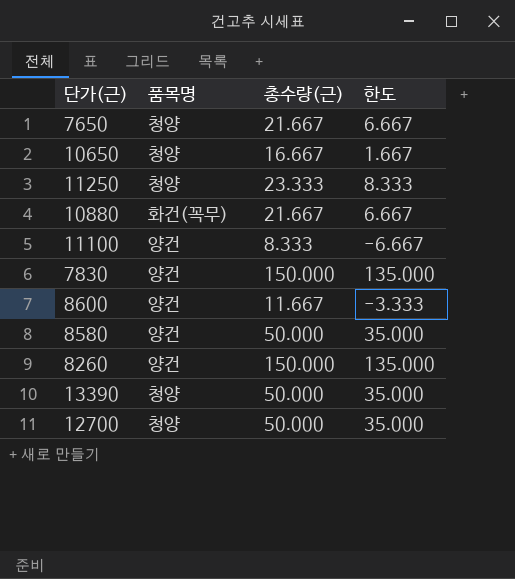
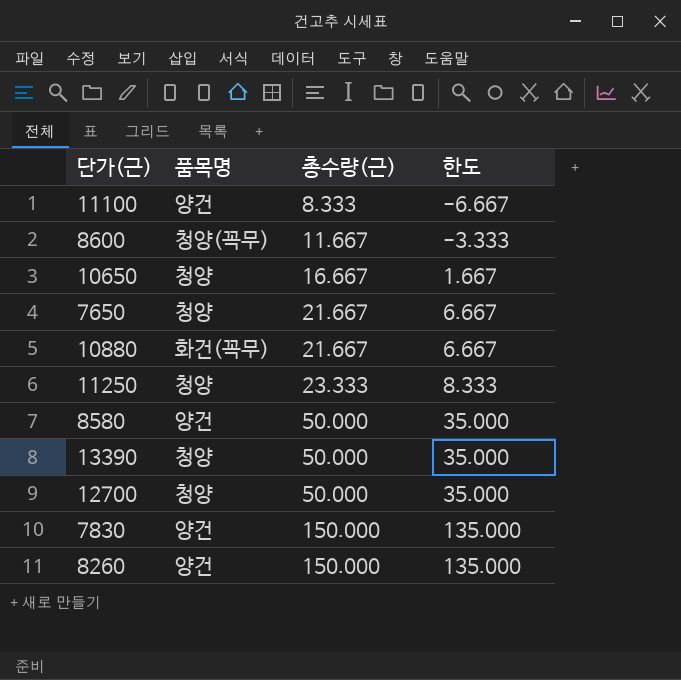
row order: none -> 총수량(근) ascending
8600 | 품목명: 양건 -> 청양(꼭무)

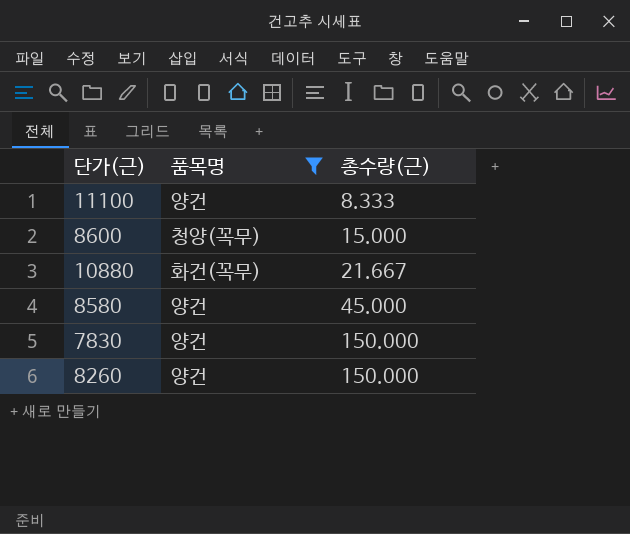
filter: none -> 품목명 != 청양
column 한도 | formula: [총수량(근)] - 15 -> none
8600 | 총수량(근): 11.667 -> 15.000
8580 | 총수량(근): 50.000 -> 45.000

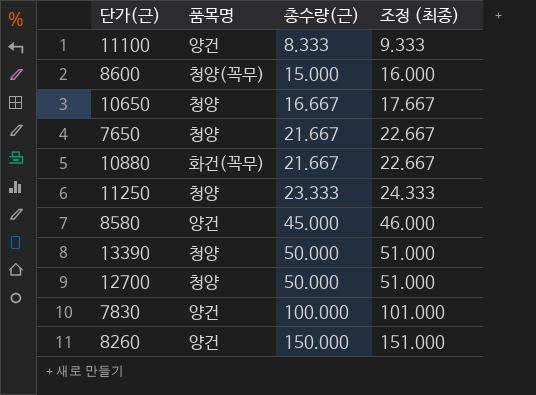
filter: 품목명 != 청양 -> none
column 조정 (최종) | formula: none -> [총수량(근)] + 1
7830 | 총수량(근): 150.000 -> 100.000

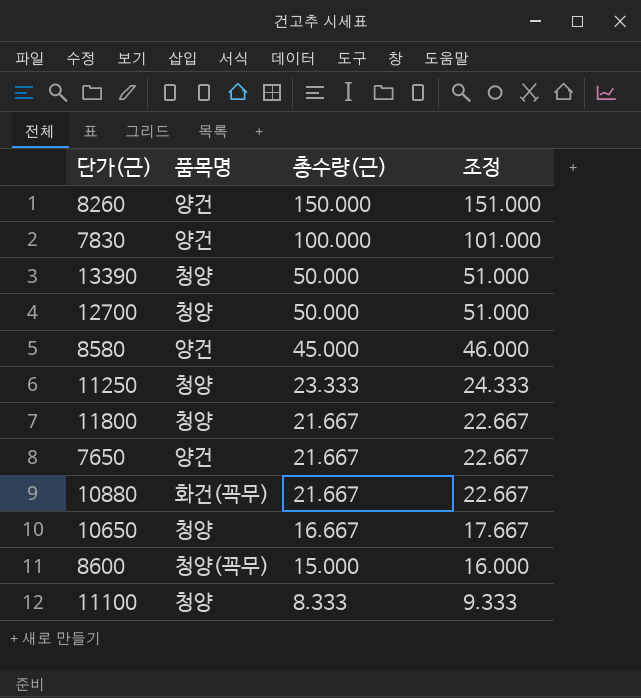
row order: 총수량(근) ascending -> 총수량(근) descending
column name: 조정 (최종) -> 조정
row 11800: none -> 청양 | 21.667 | 22.667
7650 | 품목명: 청양 -> 양건
11100 | 품목명: 양건 -> 청양

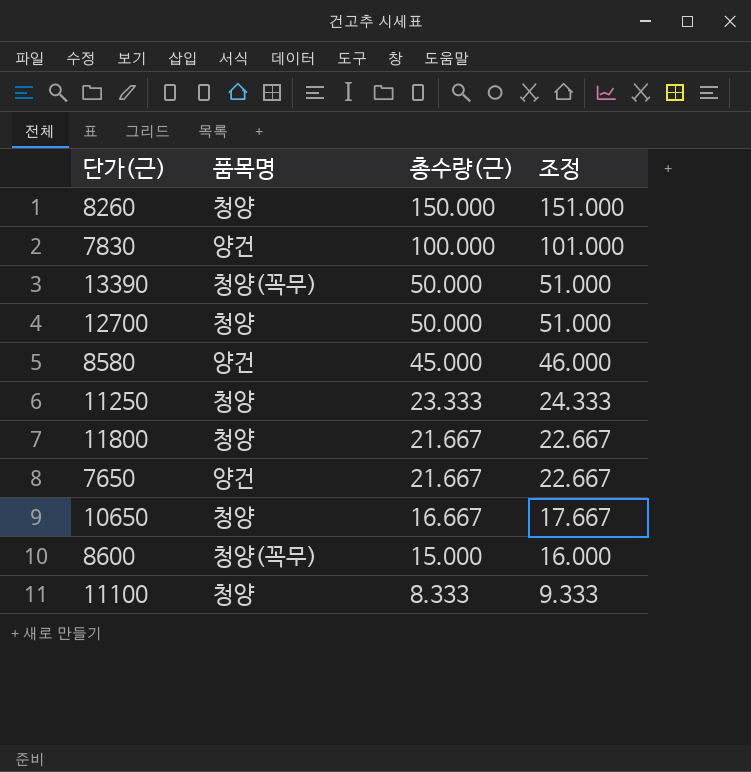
row 10880: 화건(꼭무) | 21.667 | 22.667 -> none
8260 | 품목명: 양건 -> 청양
13390 | 품목명: 청양 -> 청양(꼭무)

